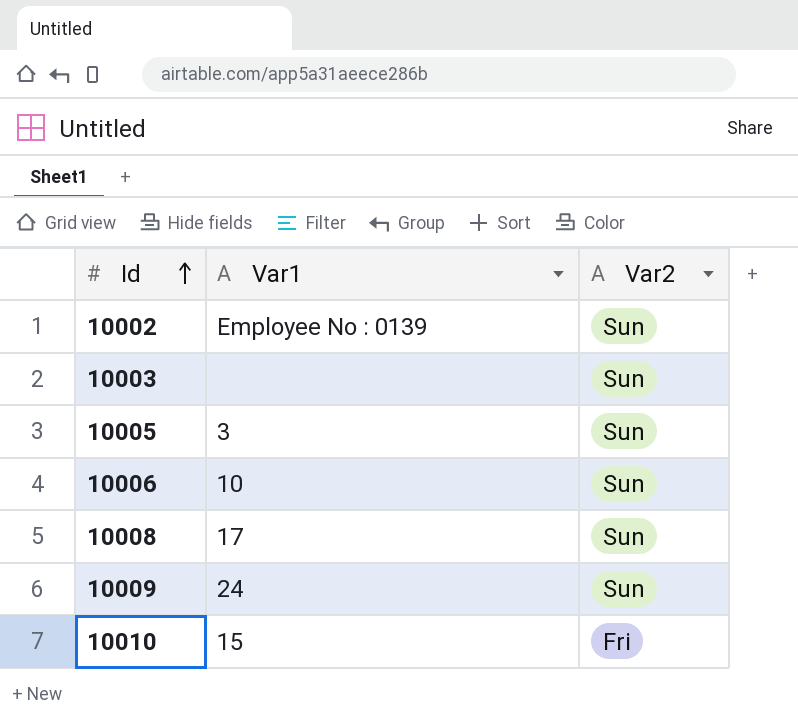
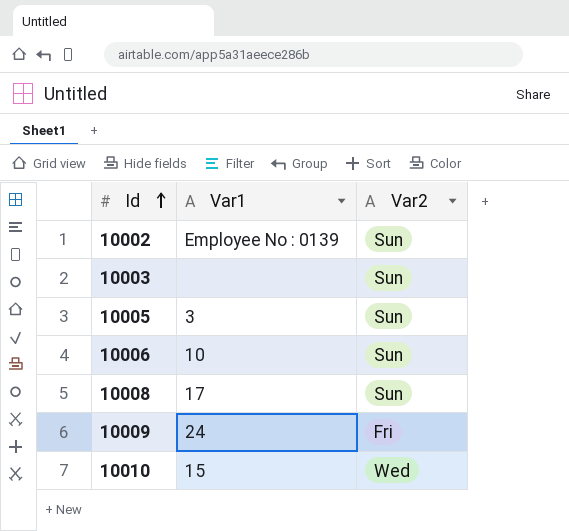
10009 | Var2: Sun -> Fri
10010 | Var2: Fri -> Wed

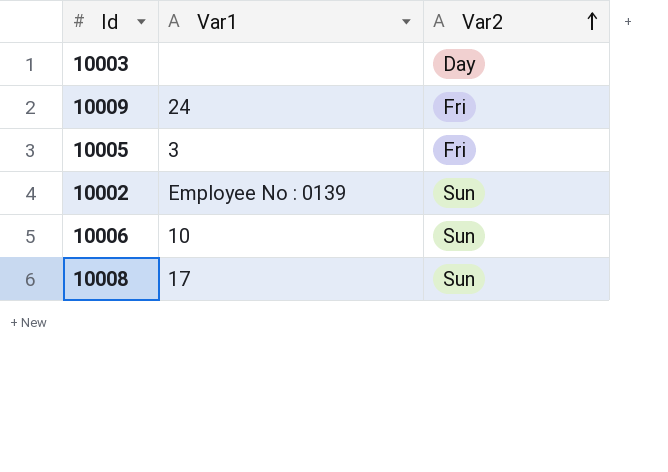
row order: Id ascending -> Var2 ascending
row 10010: 15 | Wed -> none
10003 | Var2: Sun -> Day
10005 | Var2: Sun -> Fri

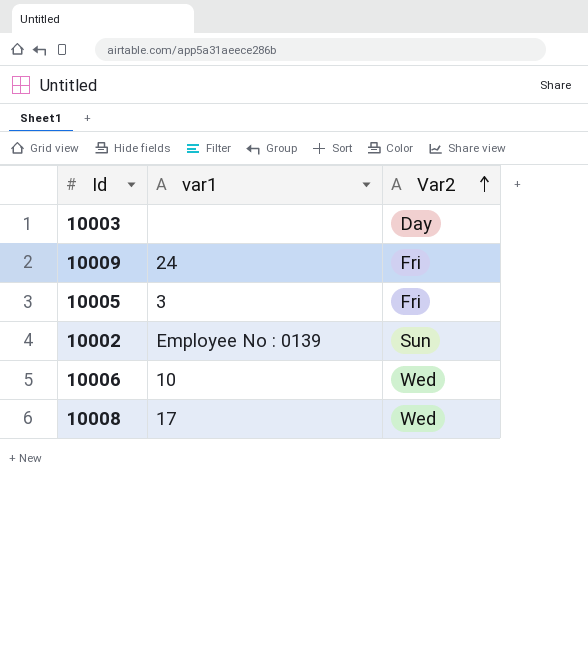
column name: Var1 -> var1
10006 | Var2: Sun -> Wed
10008 | Var2: Sun -> Wed

